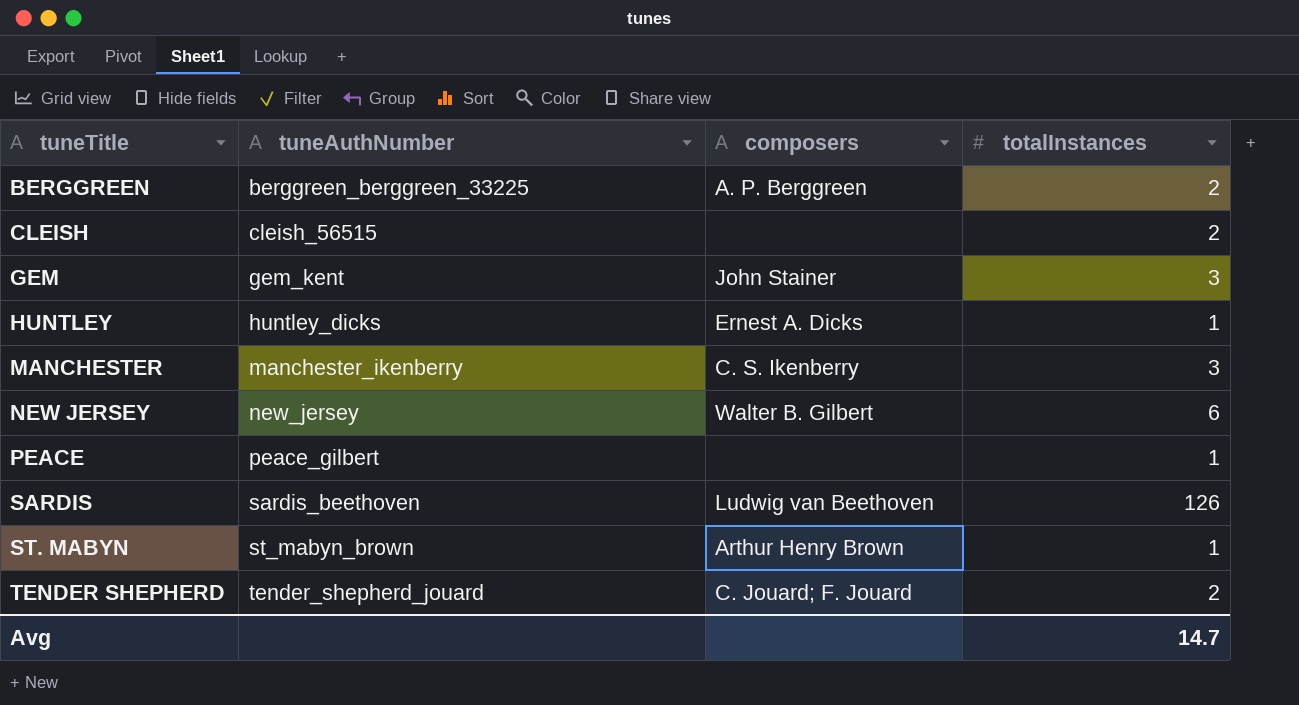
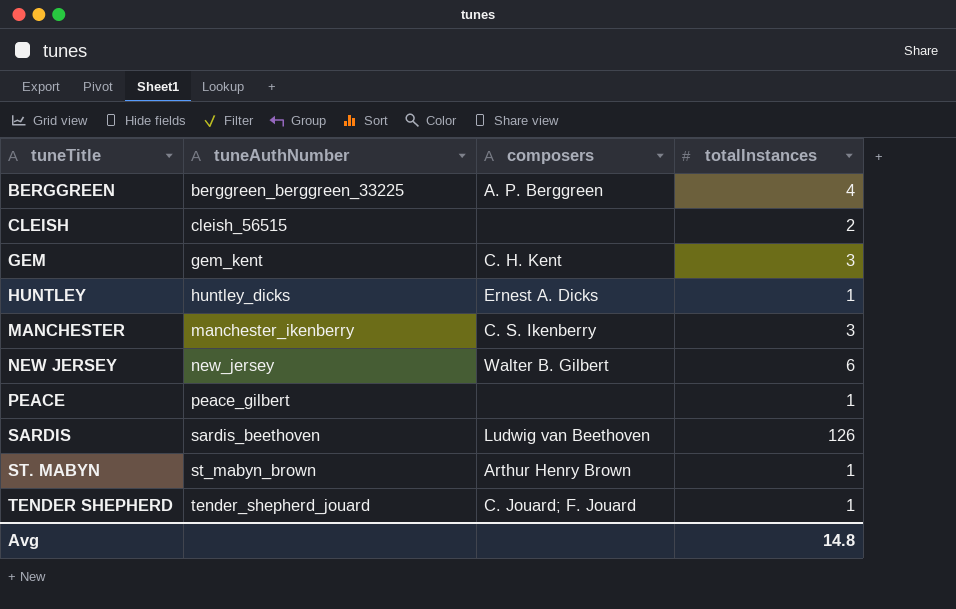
BERGGREEN | totalInstances: 2 -> 4
GEM | composers: John Stainer -> C. H. Kent
TENDER SHEPHERD | totalInstances: 2 -> 1
Avg | totalInstances: 14.7 -> 14.8

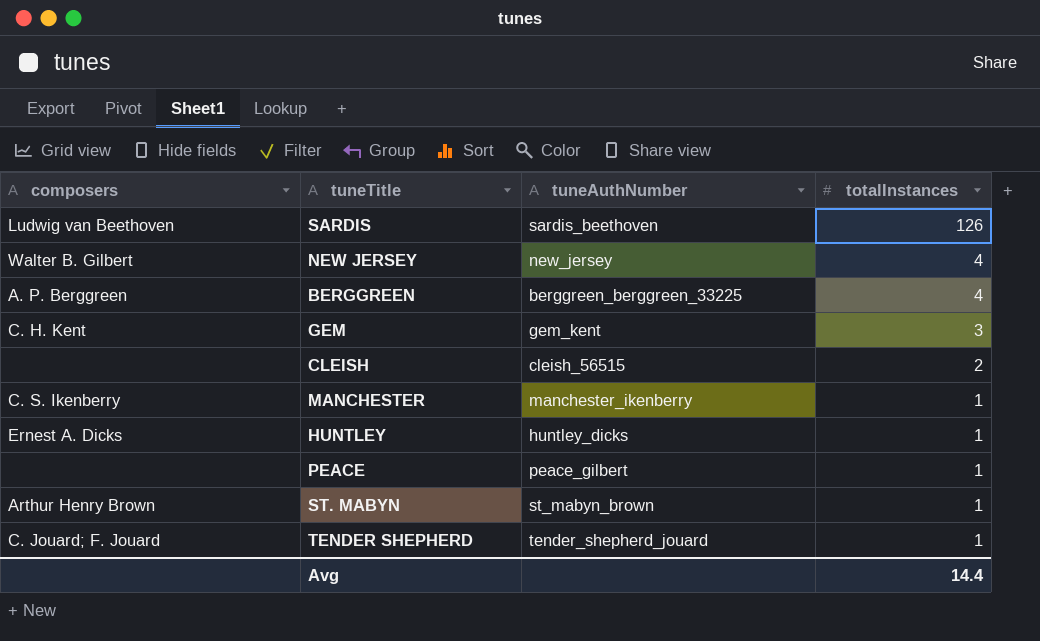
row order: tuneTitle ascending -> totalInstances descending
column composers | position: 3 -> 1
NEW JERSEY | totalInstances: 6 -> 4
MANCHESTER | totalInstances: 3 -> 1
Avg | totalInstances: 14.8 -> 14.4

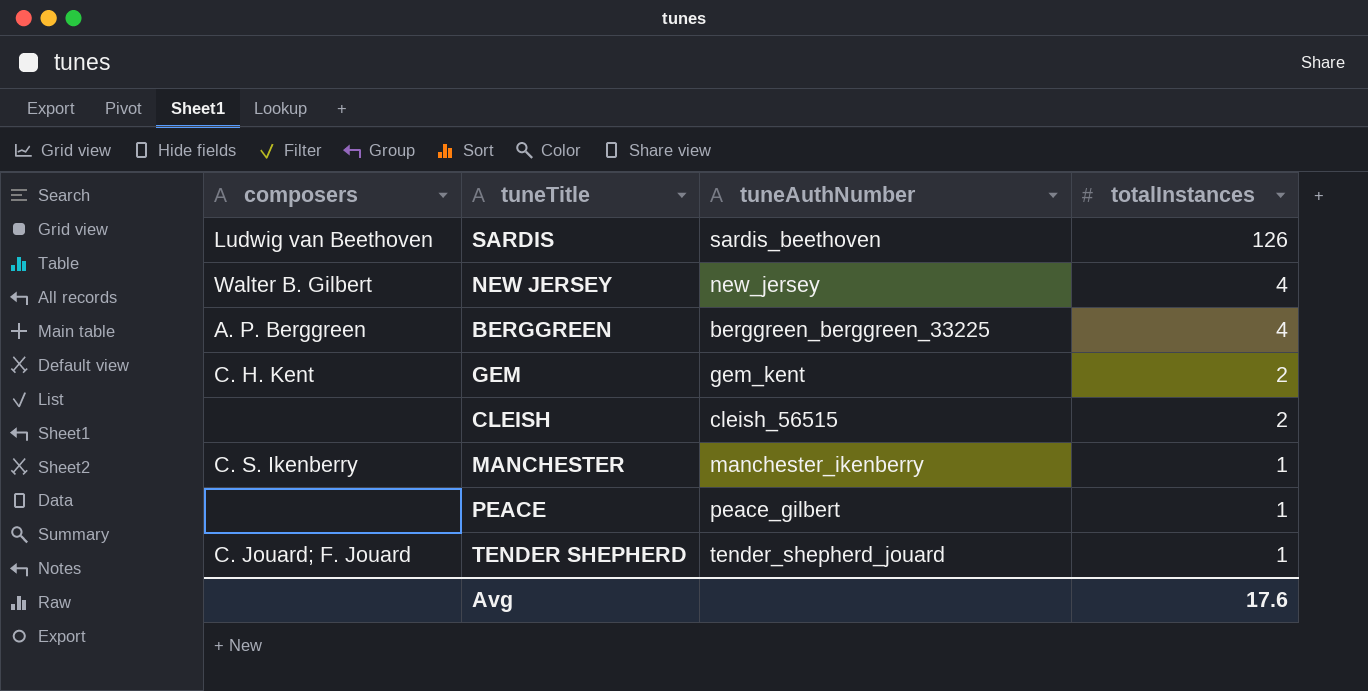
row HUNTLEY: Ernest A. Dicks | huntley_dicks | 1 -> none
row ST. MABYN: Arthur Henry Brown | st_mabyn_brown | 1 -> none
GEM | totalInstances: 3 -> 2
Avg | totalInstances: 14.4 -> 17.6

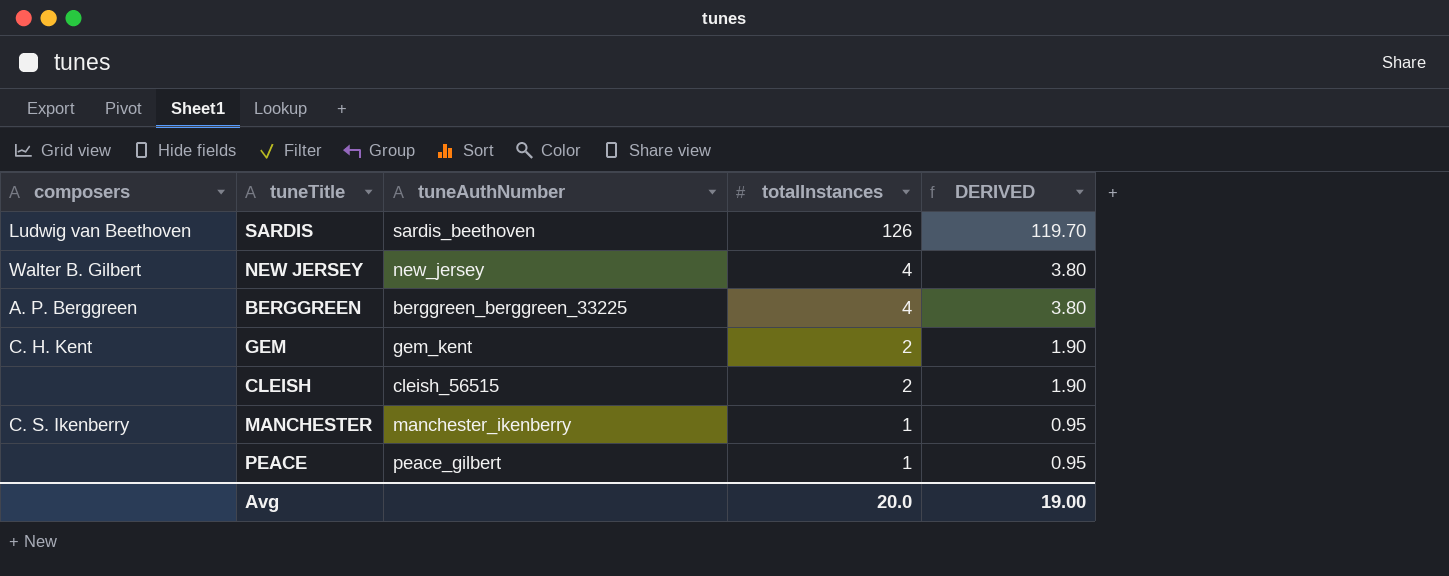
column DERIVED | formula: none -> [totalInstances] * 0.95
row TENDER SHEPHERD: C. Jouard; F. Jouard | tender_shepherd_jouard | 1 -> none
Avg | totalInstances: 17.6 -> 20.0

